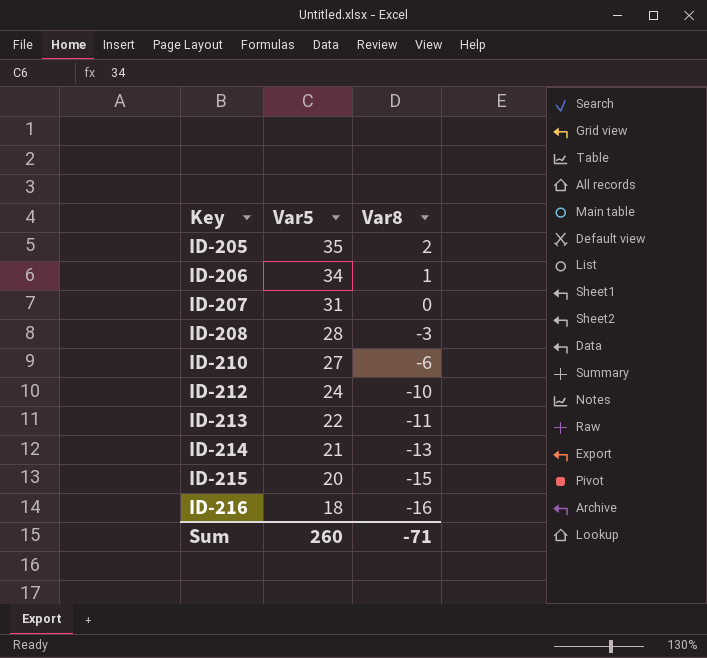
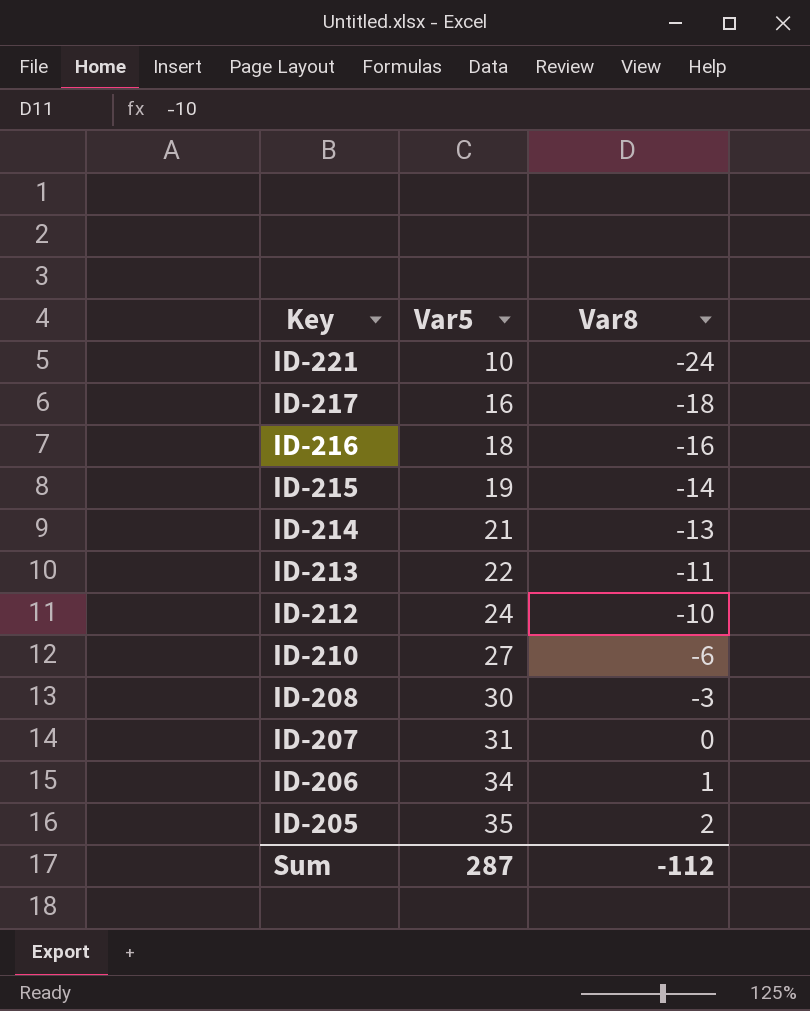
row order: Key ascending -> Key descending
row ID-221: none -> 10 | -24
row ID-217: none -> 16 | -18
ID-215 | Var5: 20 -> 19
ID-215 | Var8: -15 -> -14
ID-208 | Var5: 28 -> 30
Sum | Var5: 260 -> 287
Sum | Var8: -71 -> -112

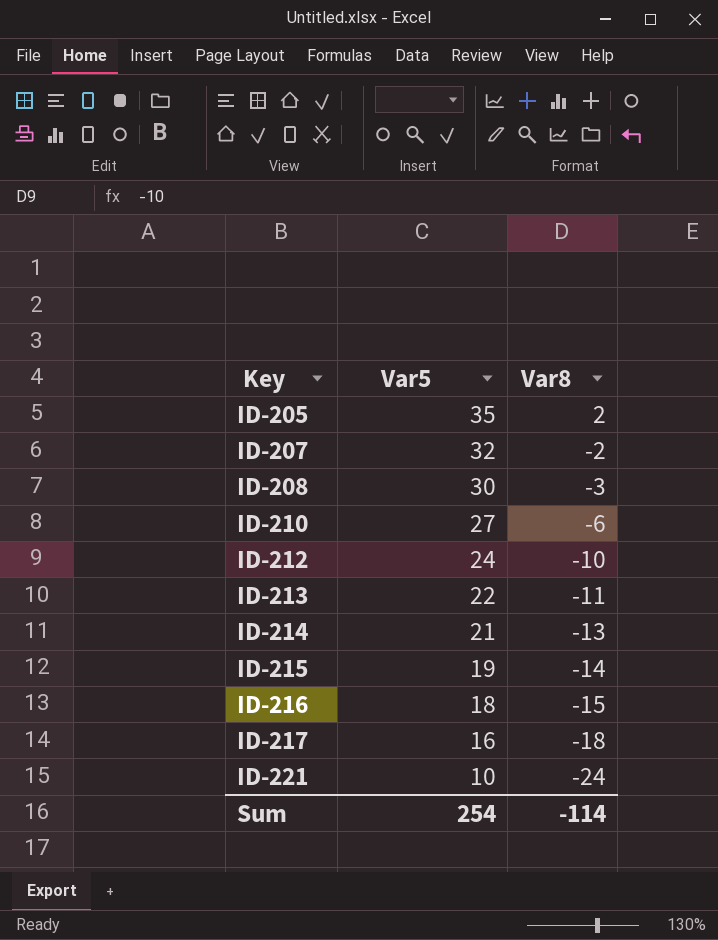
row order: Key descending -> Key ascending
row ID-206: 34 | 1 -> none
ID-207 | Var5: 31 -> 32
ID-207 | Var8: 0 -> -2
ID-216 | Var8: -16 -> -15
Sum | Var5: 287 -> 254
Sum | Var8: -112 -> -114

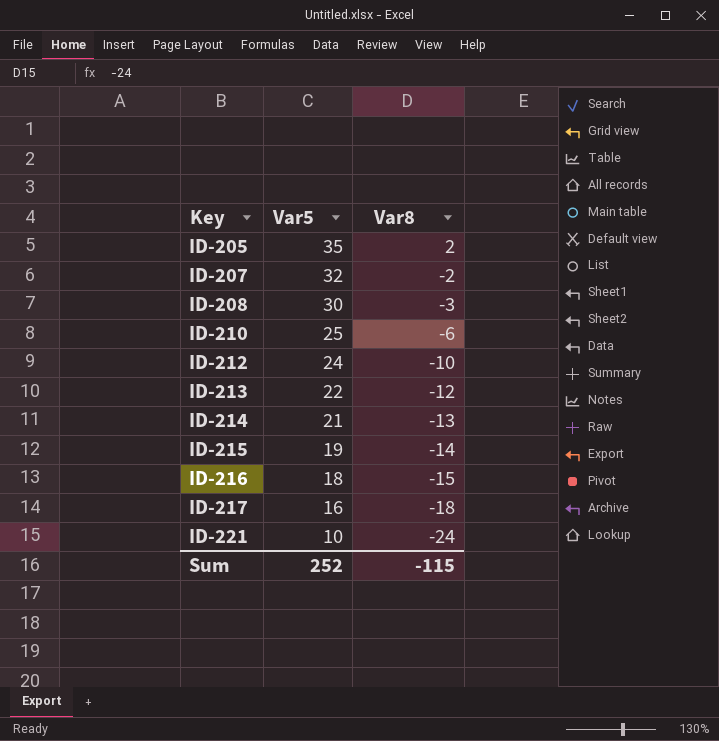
ID-210 | Var5: 27 -> 25
ID-213 | Var8: -11 -> -12
Sum | Var5: 254 -> 252
Sum | Var8: -114 -> -115

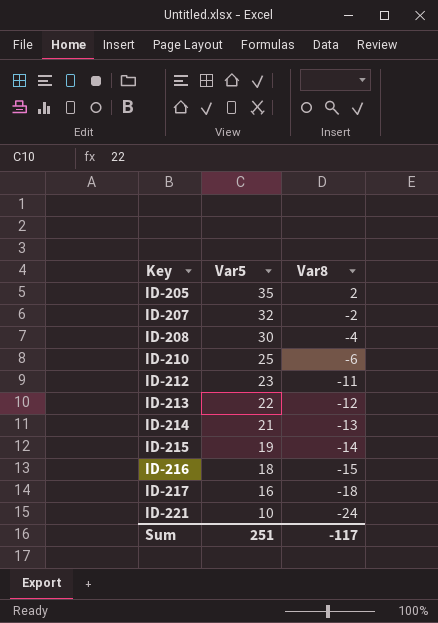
ID-208 | Var8: -3 -> -4
ID-212 | Var5: 24 -> 23
ID-212 | Var8: -10 -> -11
Sum | Var5: 252 -> 251
Sum | Var8: -115 -> -117

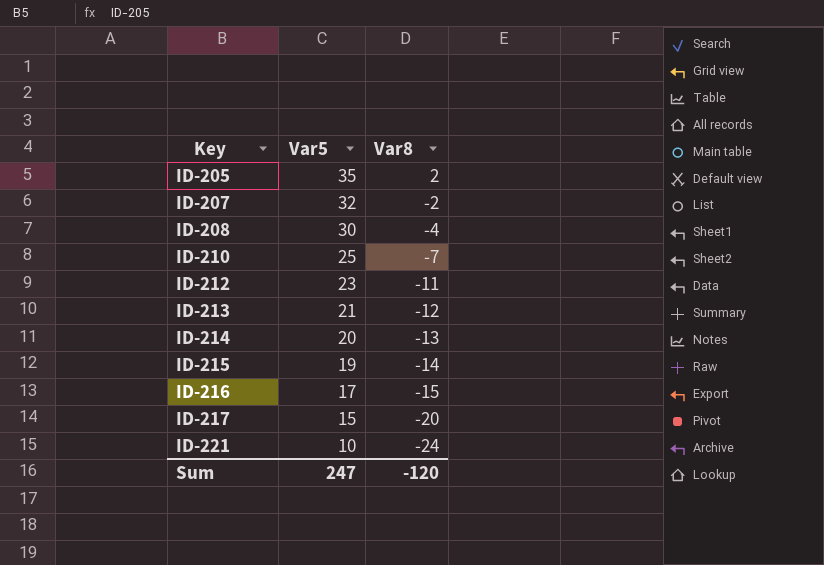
ID-210 | Var8: -6 -> -7
ID-213 | Var5: 22 -> 21
ID-214 | Var5: 21 -> 20
ID-216 | Var5: 18 -> 17
ID-217 | Var5: 16 -> 15
ID-217 | Var8: -18 -> -20
Sum | Var5: 251 -> 247
Sum | Var8: -117 -> -120

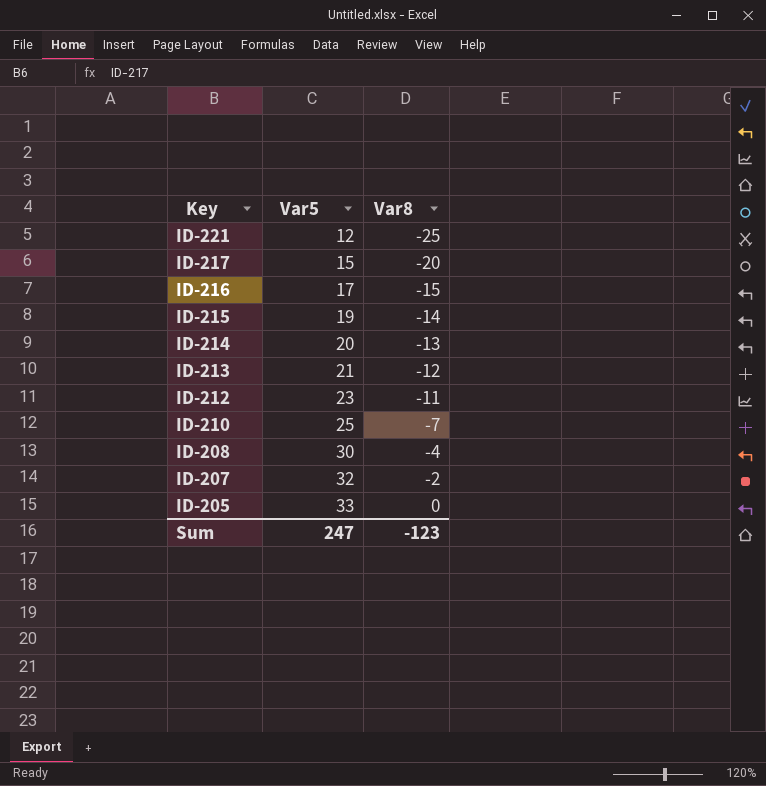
row order: Key ascending -> Key descending
ID-221 | Var5: 10 -> 12
ID-221 | Var8: -24 -> -25
ID-205 | Var5: 35 -> 33
ID-205 | Var8: 2 -> 0
Sum | Var8: -120 -> -123

